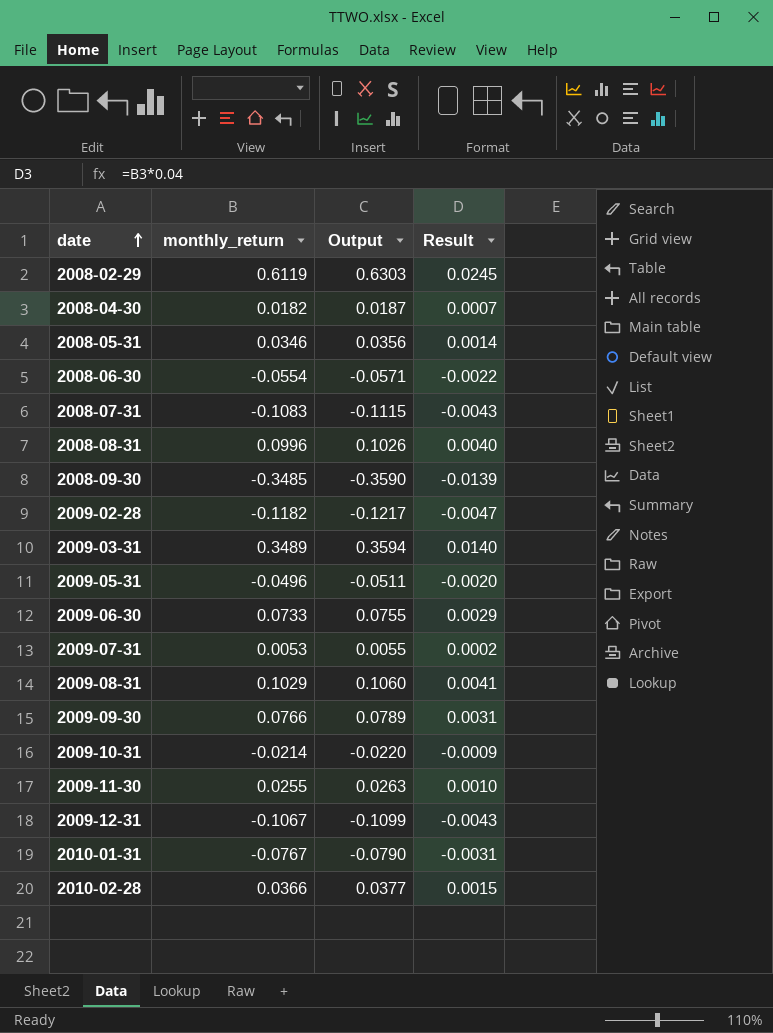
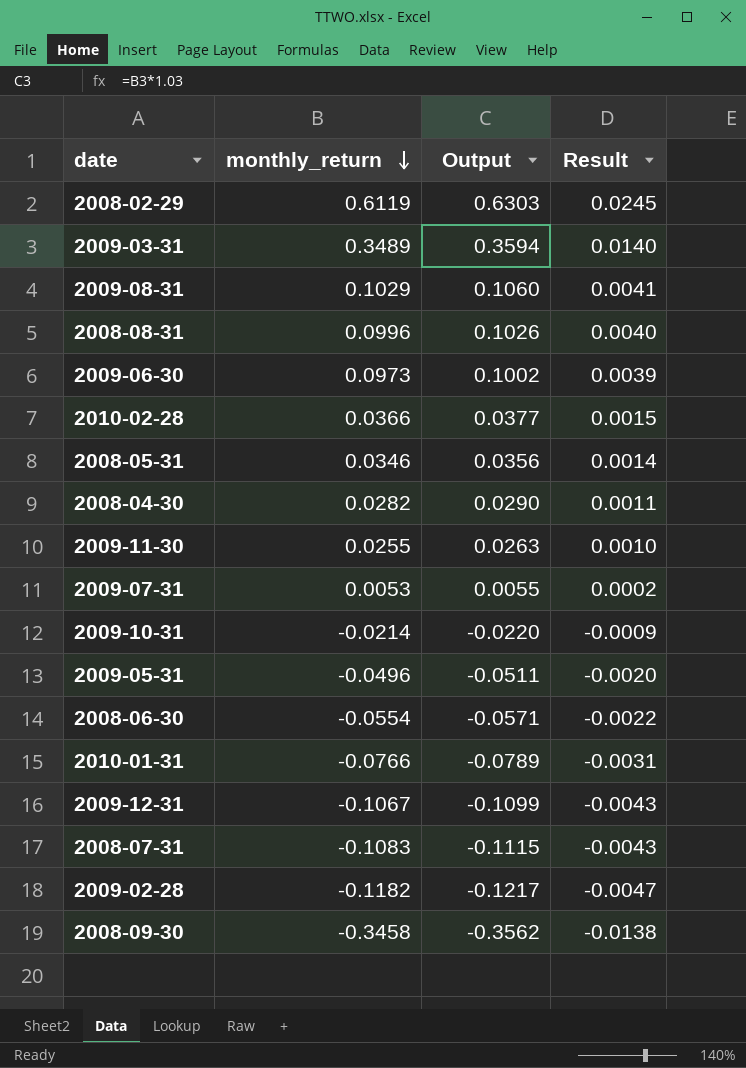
row order: date ascending -> monthly_return descending
row 2009-09-30: 0.0766 | 0.0789 | 0.0031 -> none
2009-06-30 | monthly_return: 0.0733 -> 0.0973
2009-06-30 | Output: 0.0755 -> 0.1002
2009-06-30 | Result: 0.0029 -> 0.0039
2008-04-30 | monthly_return: 0.0182 -> 0.0282
2008-04-30 | Output: 0.0187 -> 0.0290
2008-04-30 | Result: 0.0007 -> 0.0011
2010-01-31 | monthly_return: -0.0767 -> -0.0766
2010-01-31 | Output: -0.0790 -> -0.0789
2008-09-30 | monthly_return: -0.3485 -> -0.3458
2008-09-30 | Output: -0.3590 -> -0.3562
2008-09-30 | Result: -0.0139 -> -0.0138

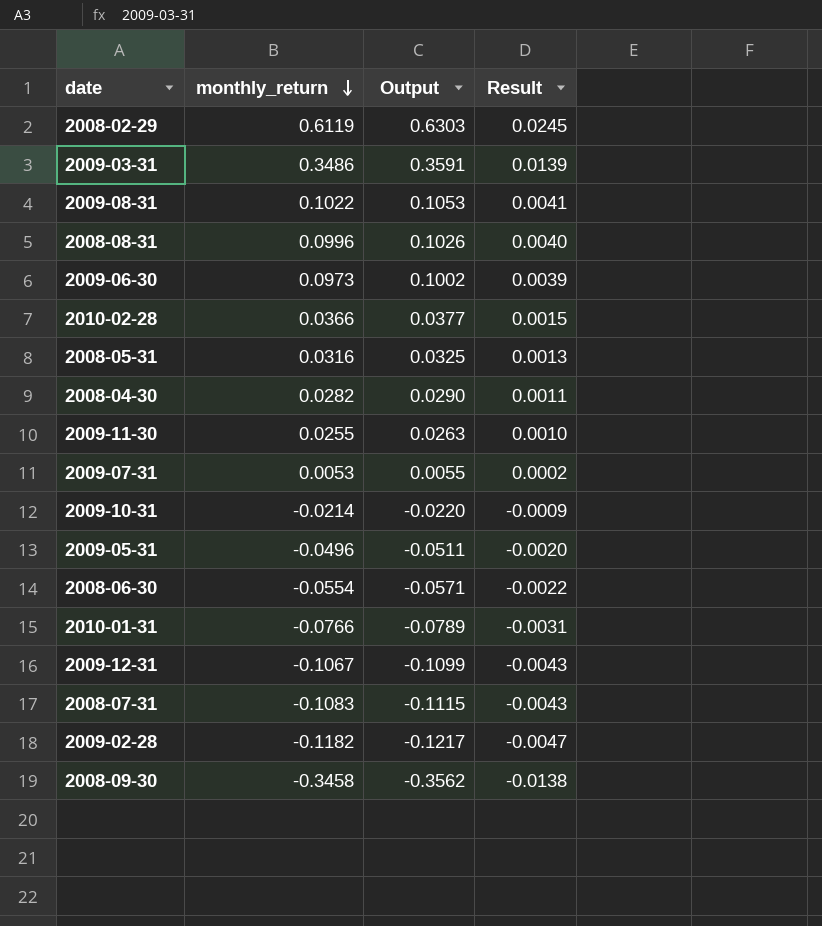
2009-03-31 | monthly_return: 0.3489 -> 0.3486
2009-03-31 | Output: 0.3594 -> 0.3591
2009-03-31 | Result: 0.0140 -> 0.0139
2009-08-31 | monthly_return: 0.1029 -> 0.1022
2009-08-31 | Output: 0.1060 -> 0.1053
2008-05-31 | monthly_return: 0.0346 -> 0.0316
2008-05-31 | Output: 0.0356 -> 0.0325
2008-05-31 | Result: 0.0014 -> 0.0013

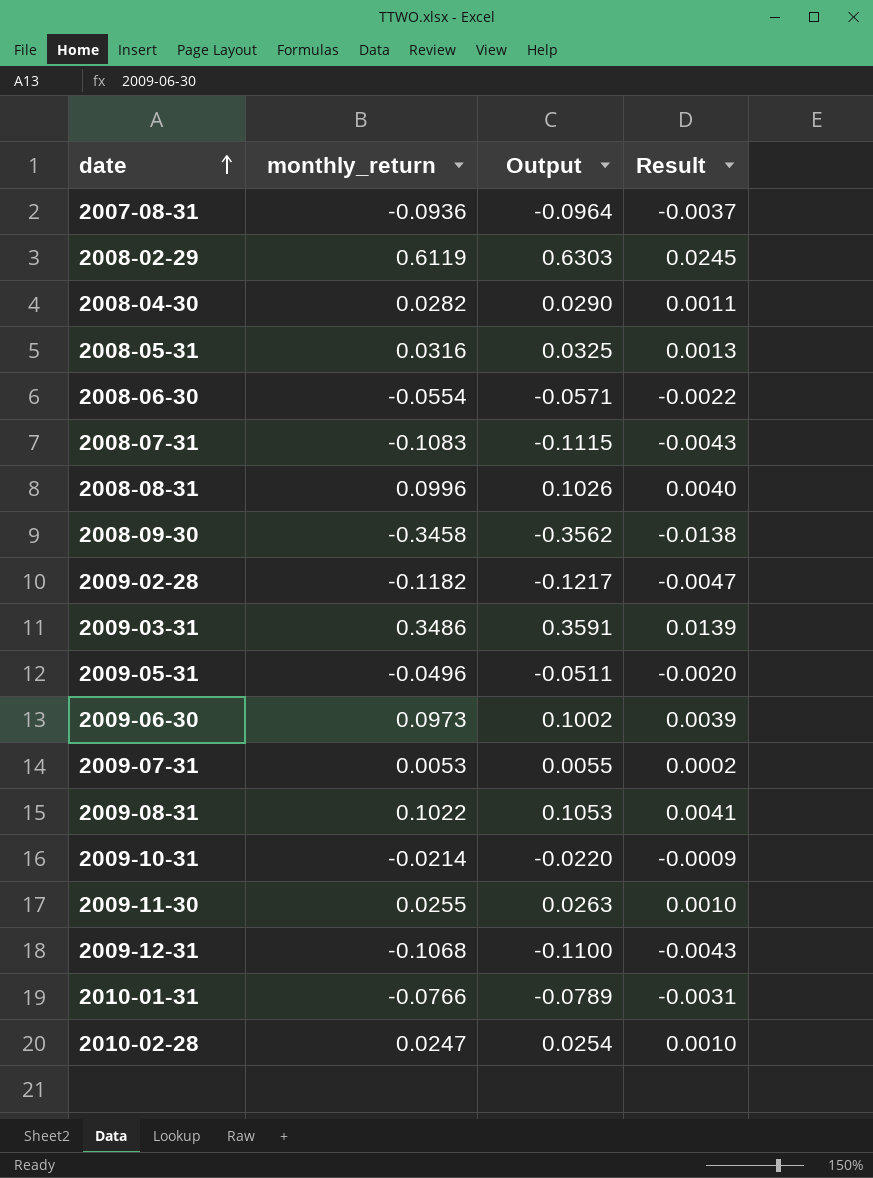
row order: monthly_return descending -> date ascending
row 2007-08-31: none -> -0.0936 | -0.0964 | -0.0037
2009-12-31 | monthly_return: -0.1067 -> -0.1068
2009-12-31 | Output: -0.1099 -> -0.1100
2010-02-28 | monthly_return: 0.0366 -> 0.0247
2010-02-28 | Output: 0.0377 -> 0.0254
2010-02-28 | Result: 0.0015 -> 0.0010

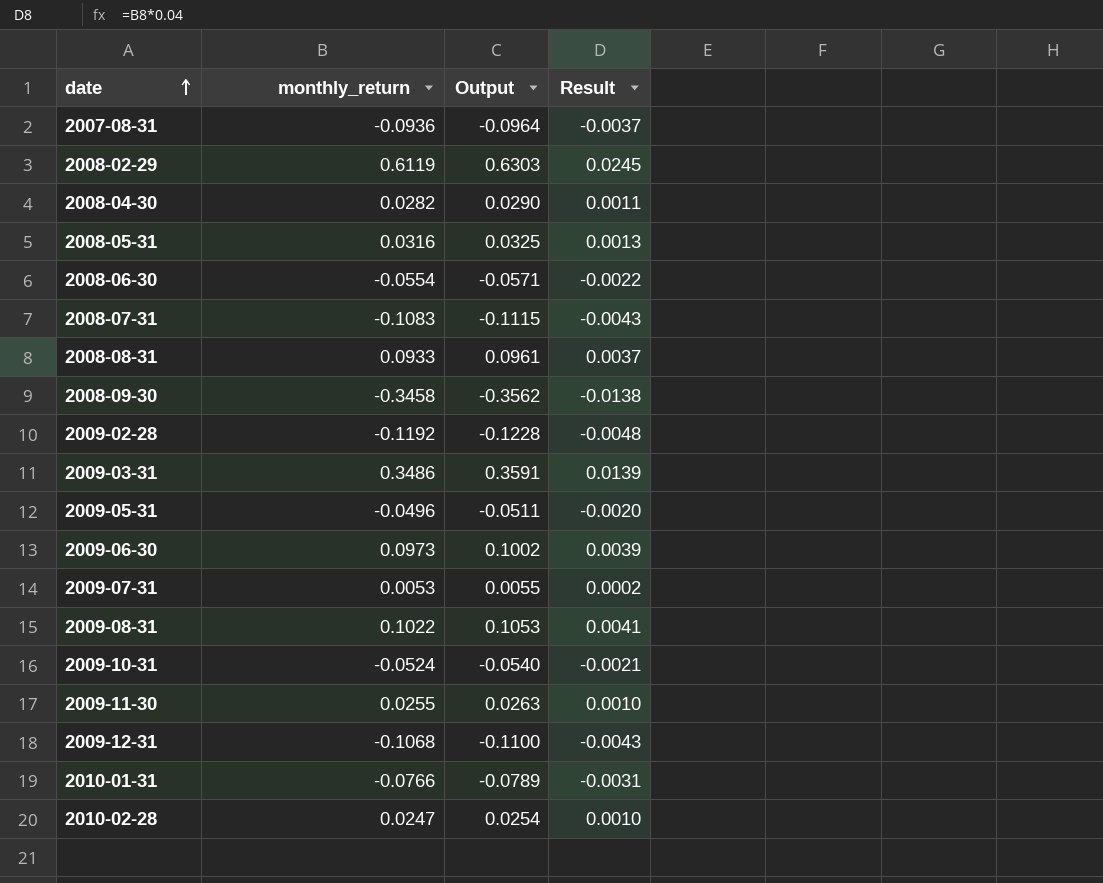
2008-08-31 | monthly_return: 0.0996 -> 0.0933
2008-08-31 | Output: 0.1026 -> 0.0961
2008-08-31 | Result: 0.0040 -> 0.0037
2009-02-28 | monthly_return: -0.1182 -> -0.1192
2009-02-28 | Output: -0.1217 -> -0.1228
2009-02-28 | Result: -0.0047 -> -0.0048
2009-10-31 | monthly_return: -0.0214 -> -0.0524
2009-10-31 | Output: -0.0220 -> -0.0540
2009-10-31 | Result: -0.0009 -> -0.0021

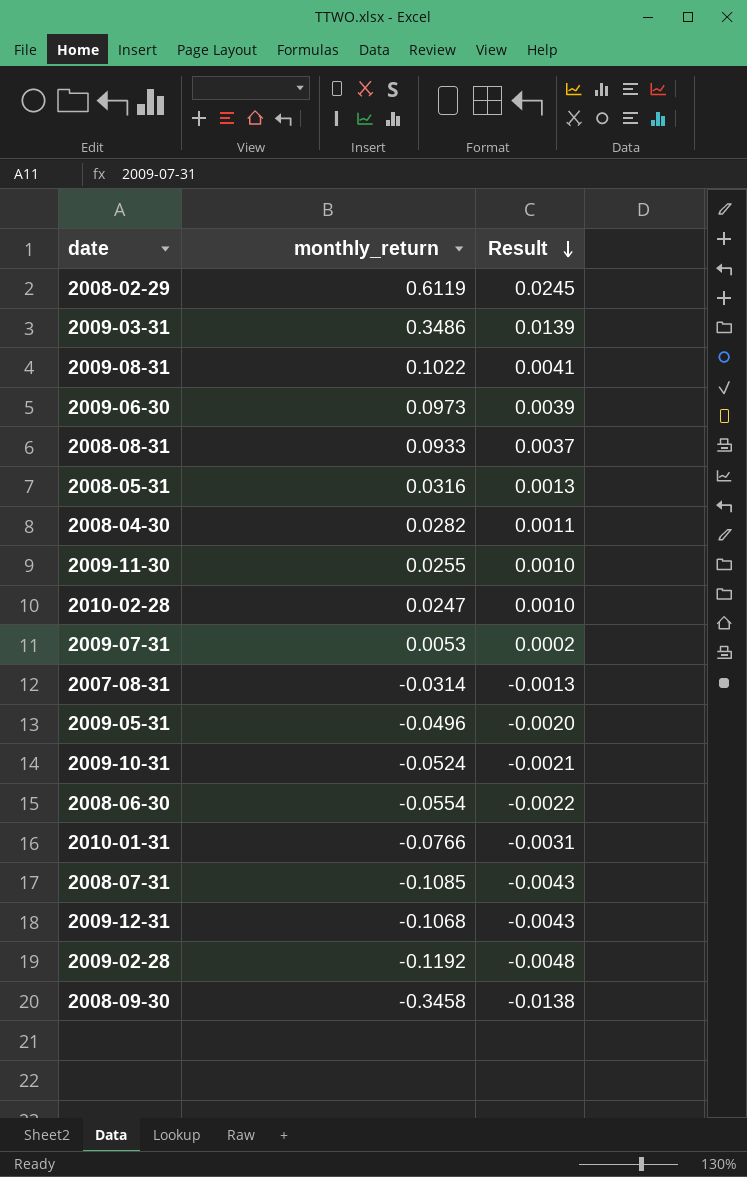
row order: date ascending -> Result descending
column Output | formula: [monthly_return] * 1.03 -> none
2007-08-31 | monthly_return: -0.0936 -> -0.0314
2007-08-31 | Result: -0.0037 -> -0.0013
2008-07-31 | monthly_return: -0.1083 -> -0.1085

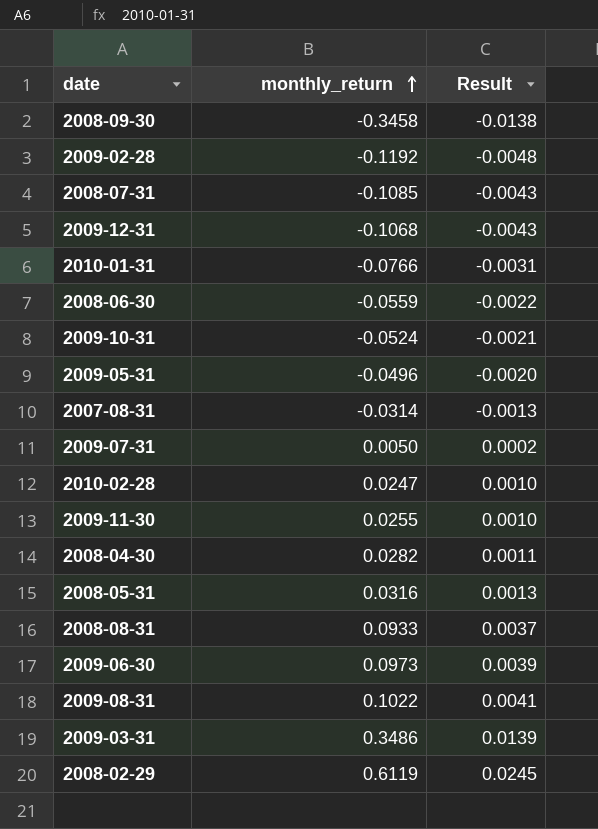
row order: Result descending -> monthly_return ascending
2008-06-30 | monthly_return: -0.0554 -> -0.0559
2009-07-31 | monthly_return: 0.0053 -> 0.0050

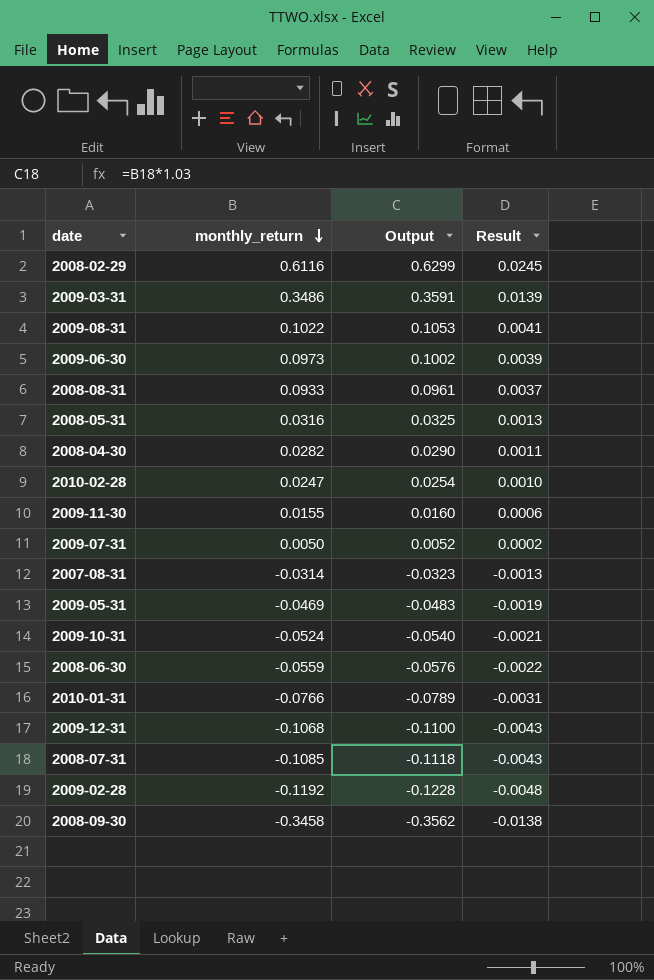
row order: monthly_return ascending -> monthly_return descending
column Output | formula: none -> [monthly_return] * 1.03
2008-02-29 | monthly_return: 0.6119 -> 0.6116
2009-11-30 | monthly_return: 0.0255 -> 0.0155
2009-11-30 | Result: 0.0010 -> 0.0006
2009-05-31 | monthly_return: -0.0496 -> -0.0469
2009-05-31 | Result: -0.0020 -> -0.0019

